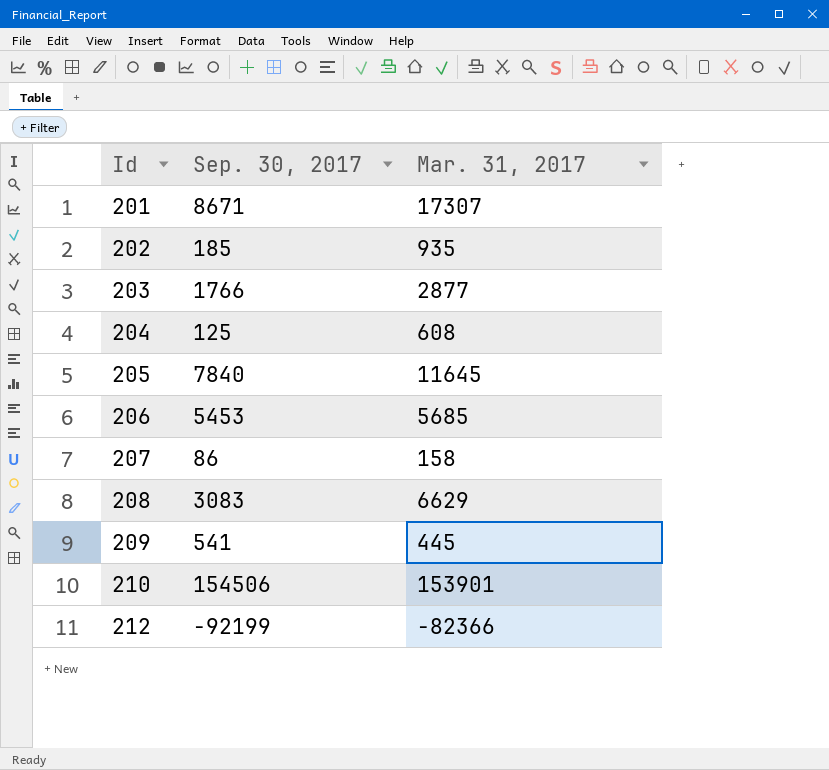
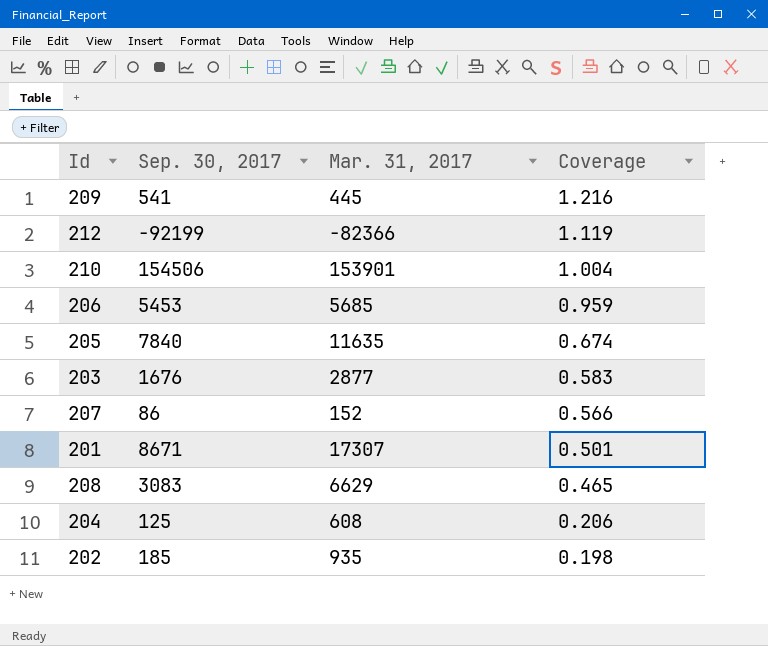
row order: Id ascending -> Coverage descending
column Coverage | formula: none -> [Sep. 30, 2017] / [Mar. 31, 2017]
205 | Mar. 31, 2017: 11645 -> 11635
203 | Sep. 30, 2017: 1766 -> 1676
207 | Mar. 31, 2017: 158 -> 152

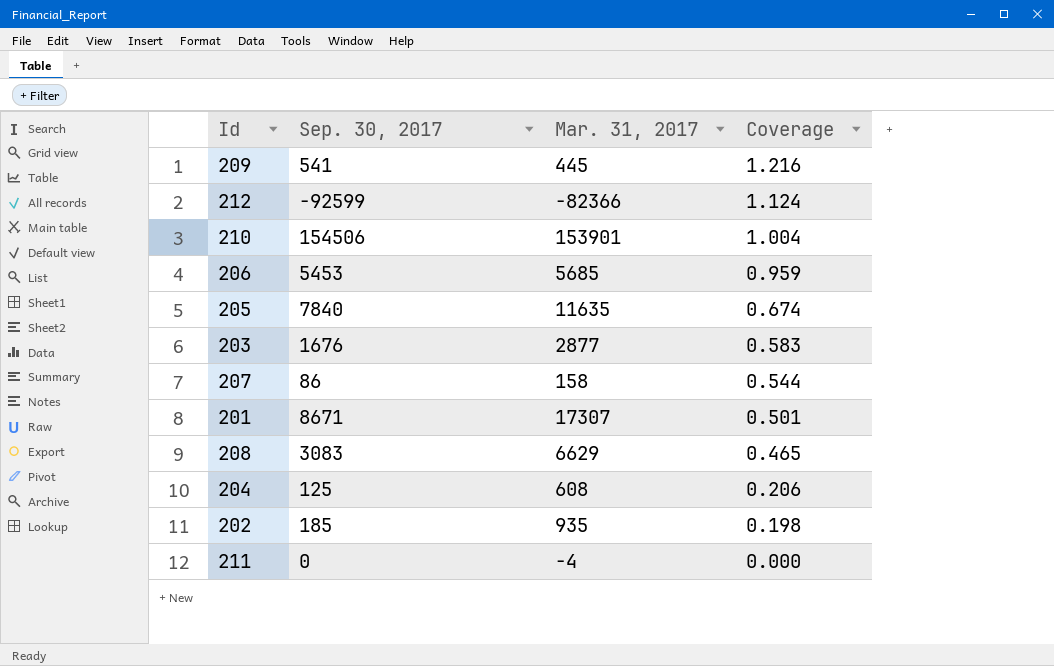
212 | Sep. 30, 2017: -92199 -> -92599
212 | Coverage: 1.119 -> 1.124
207 | Mar. 31, 2017: 152 -> 158
207 | Coverage: 0.566 -> 0.544
row 211: none -> 0 | -4 | 0.000

